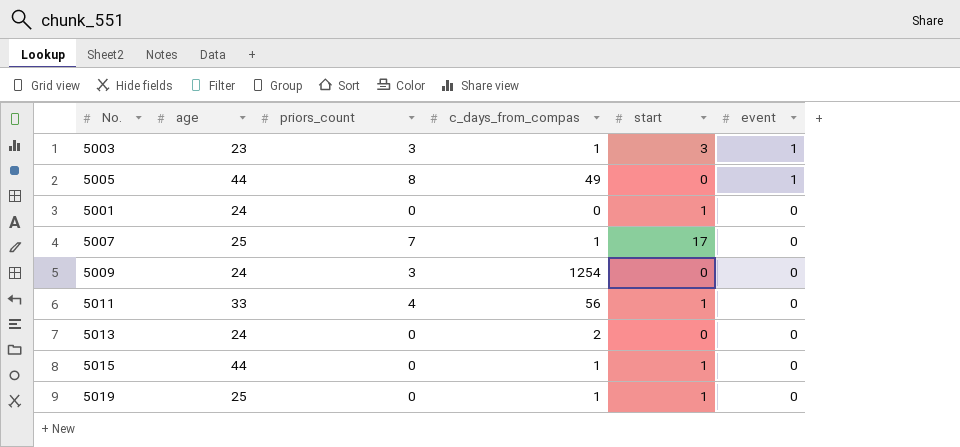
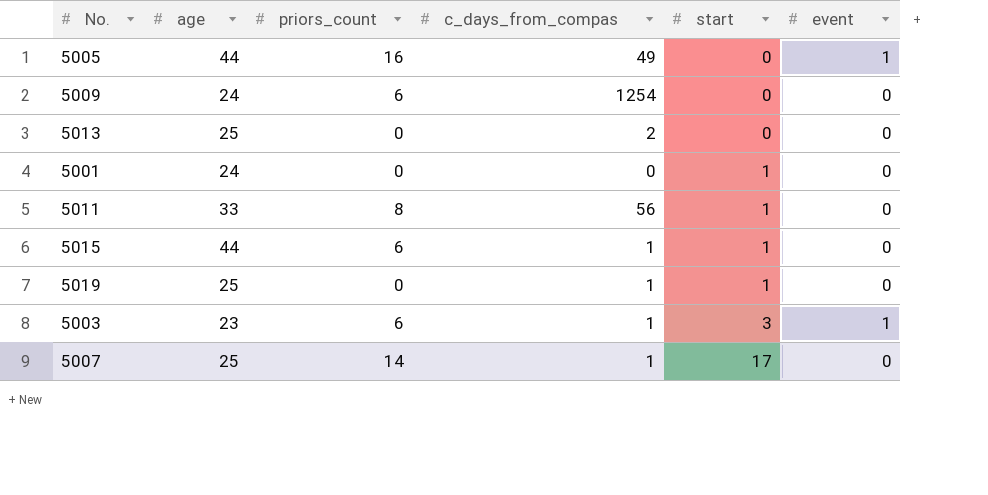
row order: event descending -> start ascending
5005 | priors_count: 8 -> 16
5009 | priors_count: 3 -> 6
5013 | age: 24 -> 25
5011 | priors_count: 4 -> 8
5015 | priors_count: 0 -> 6
5003 | priors_count: 3 -> 6
5007 | priors_count: 7 -> 14

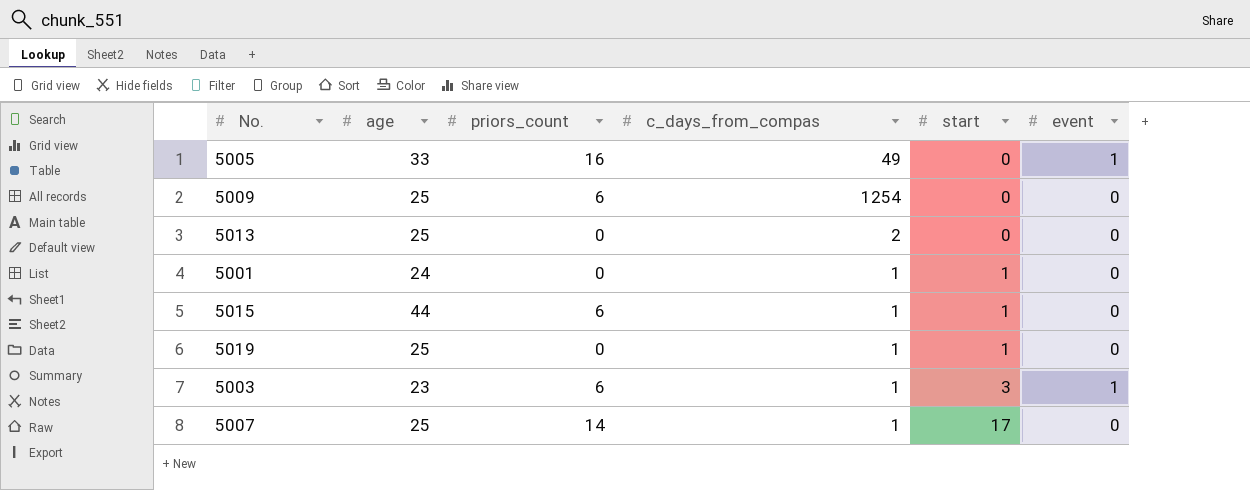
row 5011: 33 | 8 | 56 | 1 | 0 -> none
5005 | age: 44 -> 33
5009 | age: 24 -> 25
5001 | c_days_from_compas: 0 -> 1

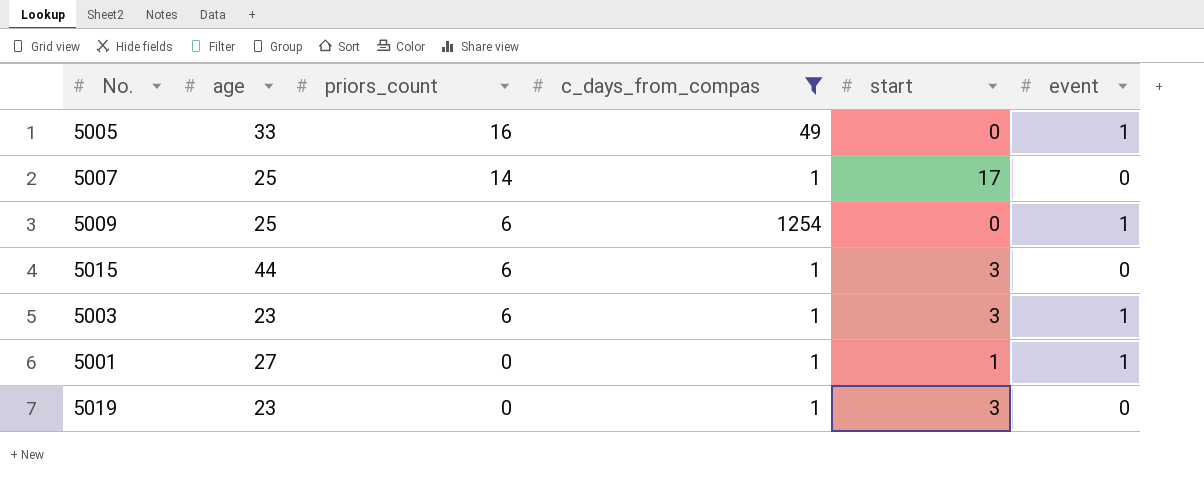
filter: none -> c_days_from_compas != 2
row order: start ascending -> priors_count descending
5009 | event: 0 -> 1
5015 | start: 1 -> 3
5001 | age: 24 -> 27
5001 | event: 0 -> 1
5019 | age: 25 -> 23
5019 | start: 1 -> 3

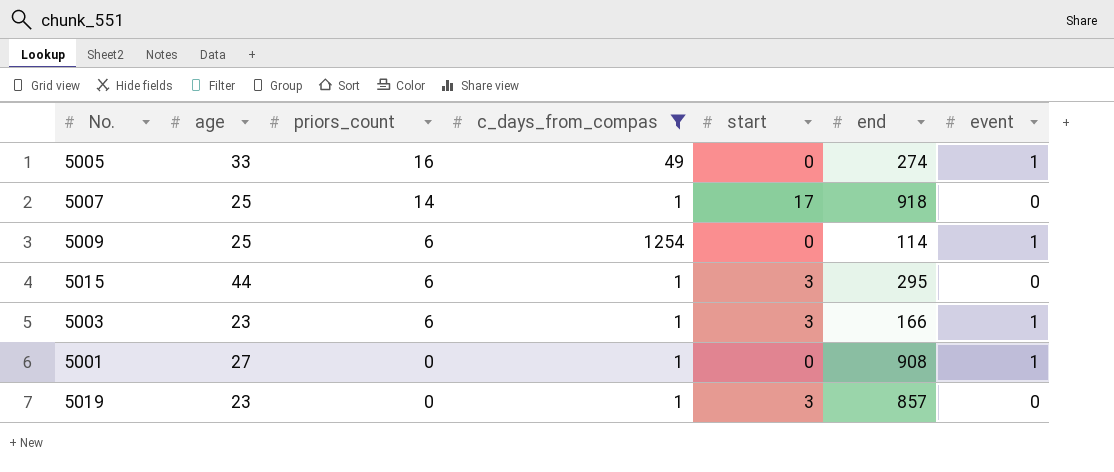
column end | position: none -> 6
5001 | start: 1 -> 0

